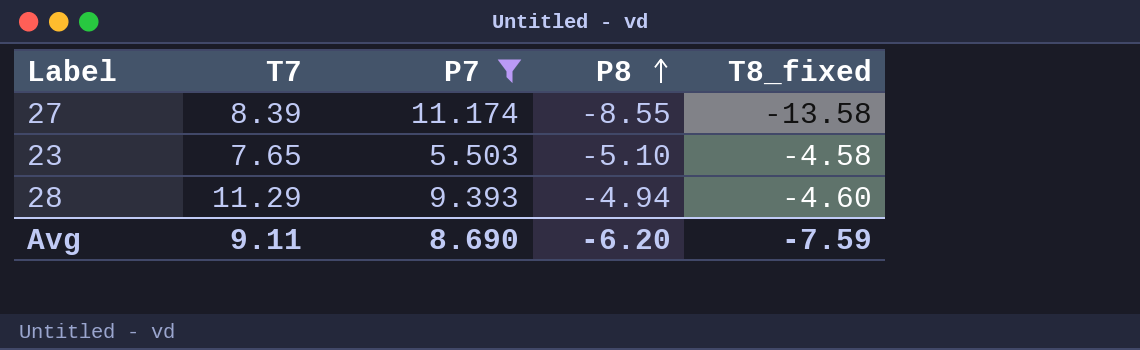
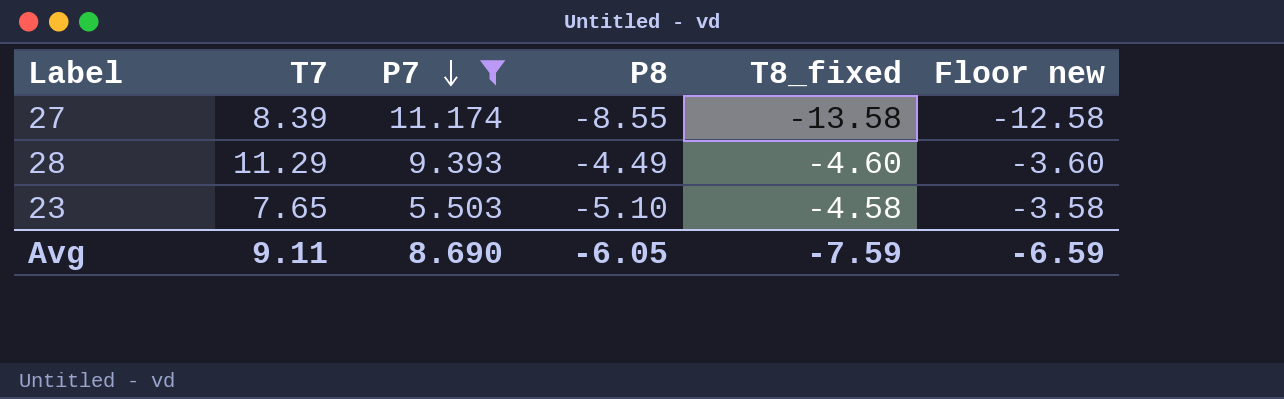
row order: P8 ascending -> P7 descending
column Floor new | formula: none -> [T8_fixed] + 1
28 | P8: -4.94 -> -4.49
Avg | P8: -6.20 -> -6.05

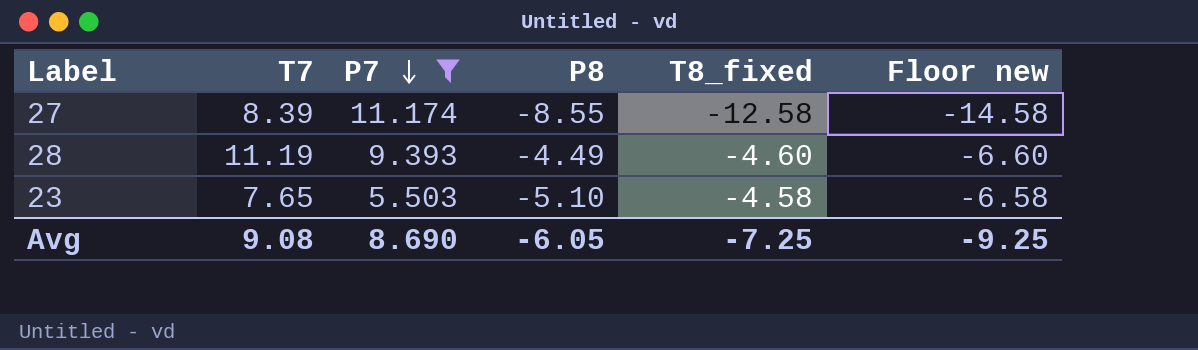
column Floor new | formula: [T8_fixed] + 1 -> [T8_fixed] - 2
27 | T8_fixed: -13.58 -> -12.58
28 | T7: 11.29 -> 11.19
Avg | T7: 9.11 -> 9.08
Avg | T8_fixed: -7.59 -> -7.25
Avg | Floor new: -6.59 -> -9.25

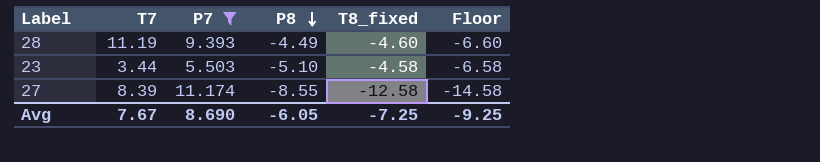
row order: P7 descending -> P8 descending
column name: Floor new -> Floor
23 | T7: 7.65 -> 3.44
Avg | T7: 9.08 -> 7.67

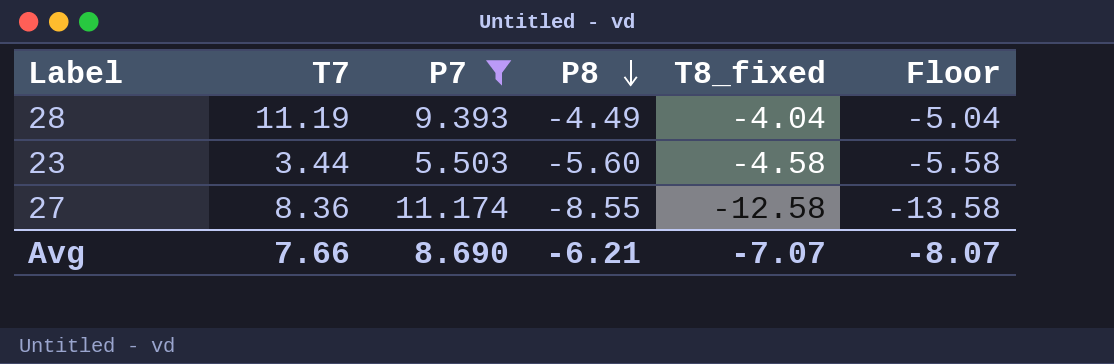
column Floor | formula: [T8_fixed] - 2 -> [T8_fixed] - 1
28 | T8_fixed: -4.60 -> -4.04
23 | P8: -5.10 -> -5.60
27 | T7: 8.39 -> 8.36
Avg | T7: 7.67 -> 7.66
Avg | P8: -6.05 -> -6.21
Avg | T8_fixed: -7.25 -> -7.07
Avg | Floor: -9.25 -> -8.07

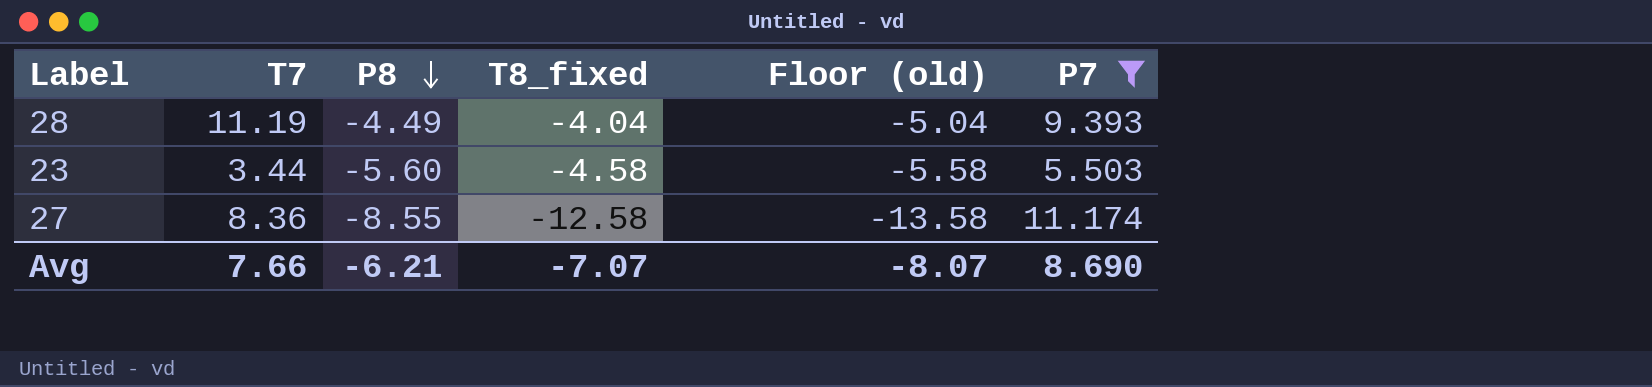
column name: Floor -> Floor (old)
column P7 | position: 3 -> 6

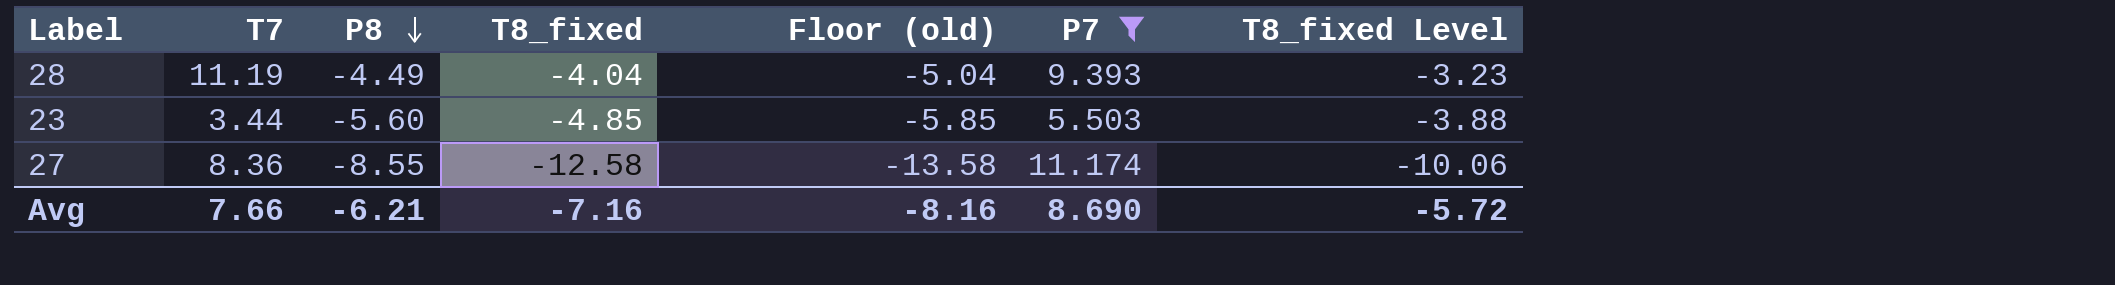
column T8_fixed Level | formula: none -> [T8_fixed] * 0.8
23 | T8_fixed: -4.58 -> -4.85
23 | Floor (old): -5.58 -> -5.85
Avg | T8_fixed: -7.07 -> -7.16
Avg | Floor (old): -8.07 -> -8.16

